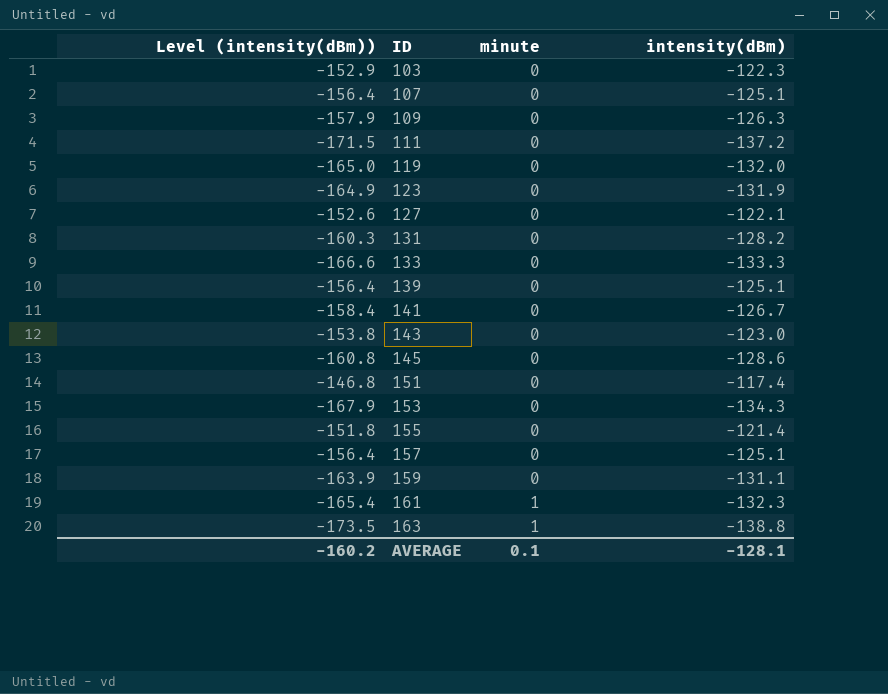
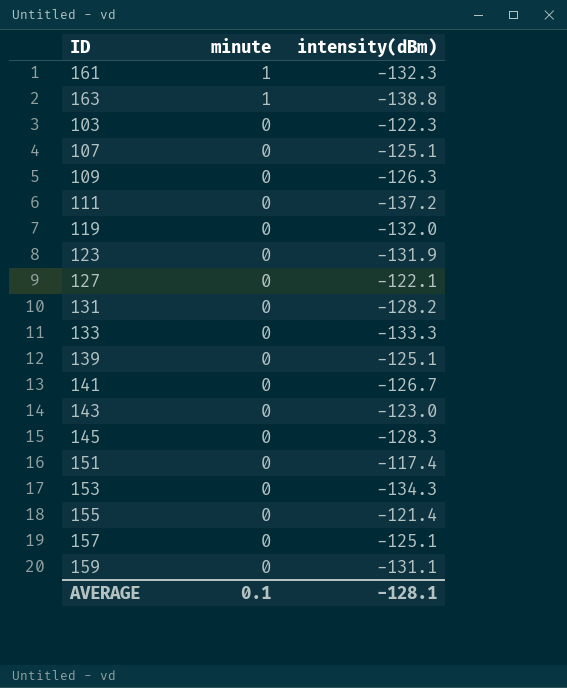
row order: ID ascending -> minute descending
column Level (intensity(dBm)) | formula: [intensity(dBm)] * 1.25 -> none
145 | intensity(dBm): -128.6 -> -128.3

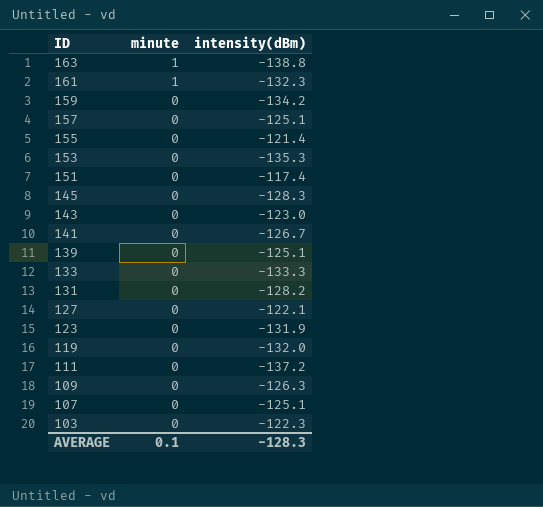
row order: minute descending -> ID descending
159 | intensity(dBm): -131.1 -> -134.2
153 | intensity(dBm): -134.3 -> -135.3
AVERAGE | intensity(dBm): -128.1 -> -128.3

